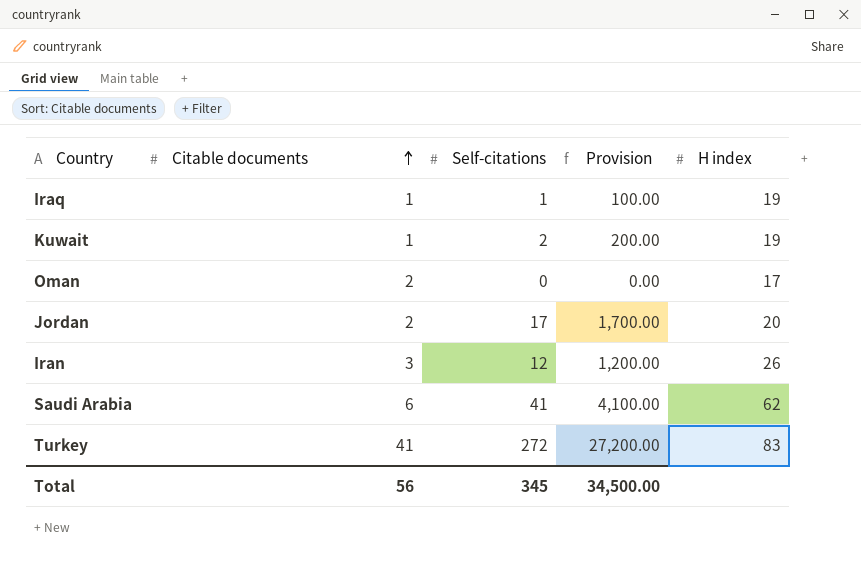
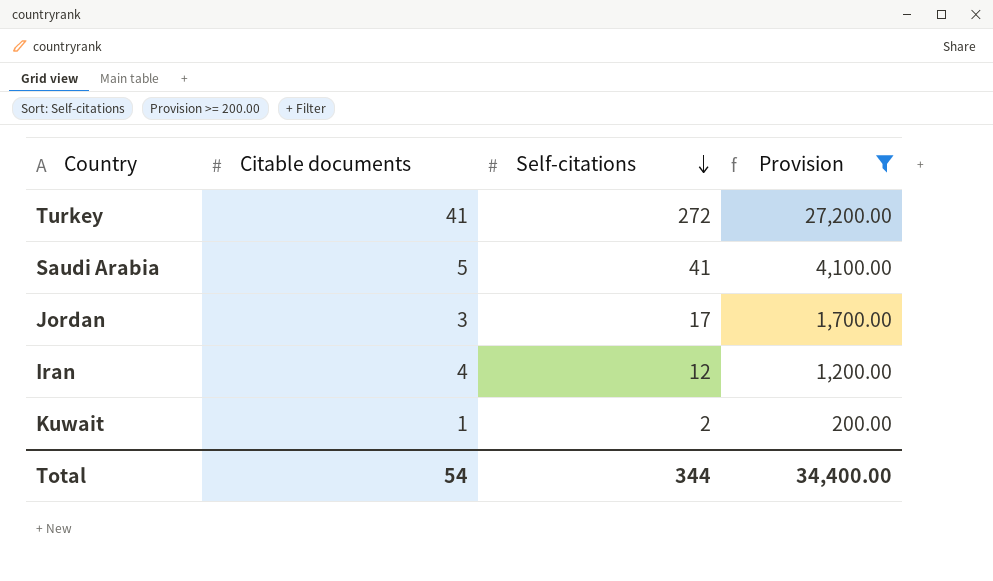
filter: none -> Provision >= 200.00
row order: Citable documents ascending -> Self-citations descending
column H index | position: 5 -> none
Saudi Arabia | Citable documents: 6 -> 5
Jordan | Citable documents: 2 -> 3
Iran | Citable documents: 3 -> 4
Total | Citable documents: 56 -> 54
Total | Self-citations: 345 -> 344
Total | Provision: 34,500.00 -> 34,400.00

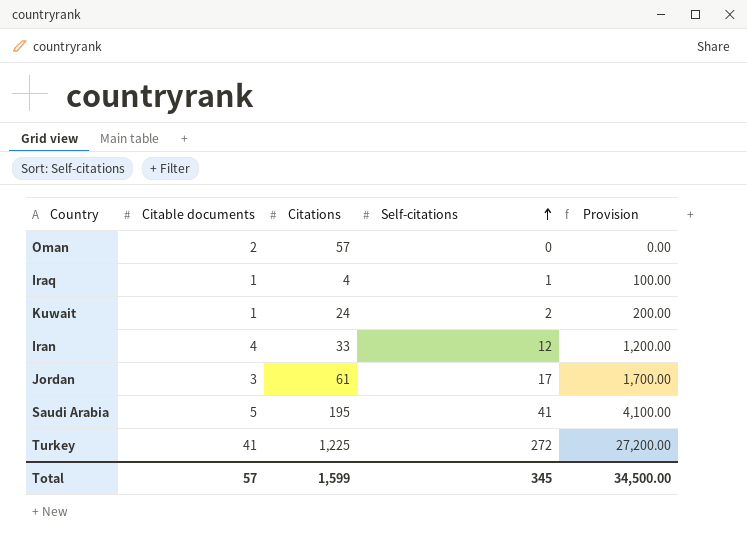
filter: Provision >= 200.00 -> none
row order: Self-citations descending -> Self-citations ascending
column Citations | position: none -> 3
Total | Citable documents: 54 -> 57
Total | Self-citations: 344 -> 345
Total | Provision: 34,400.00 -> 34,500.00

